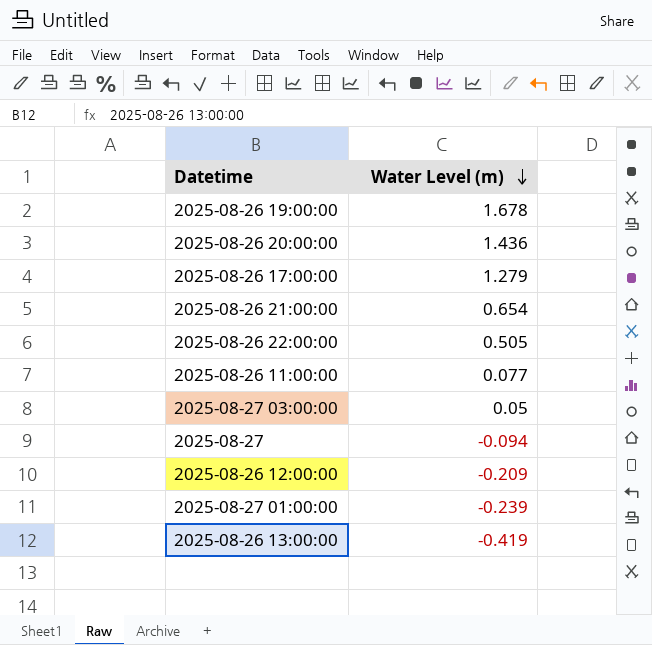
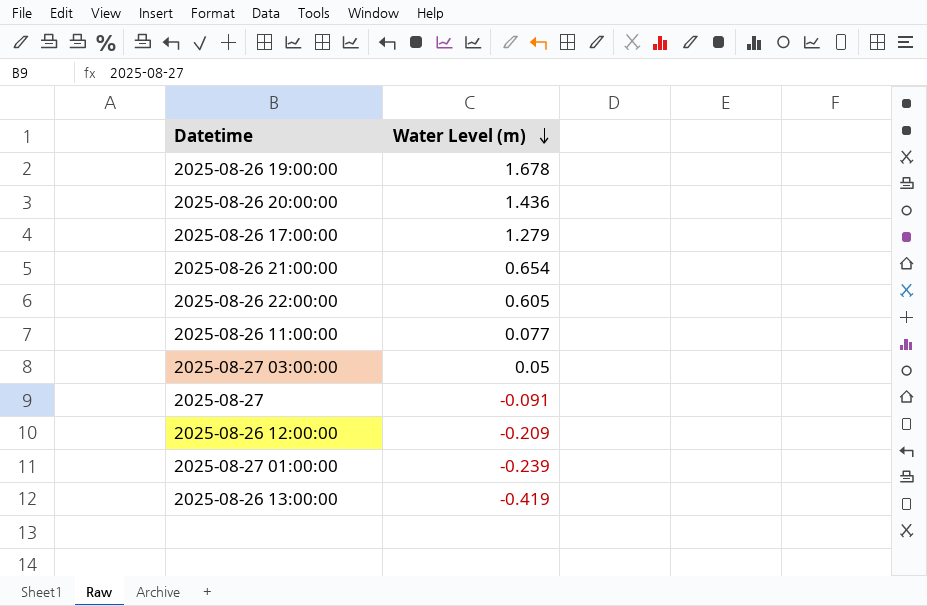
2025-08-26 22:00:00 | Water Level (m): 0.505 -> 0.605
2025-08-27 | Water Level (m): -0.094 -> -0.091

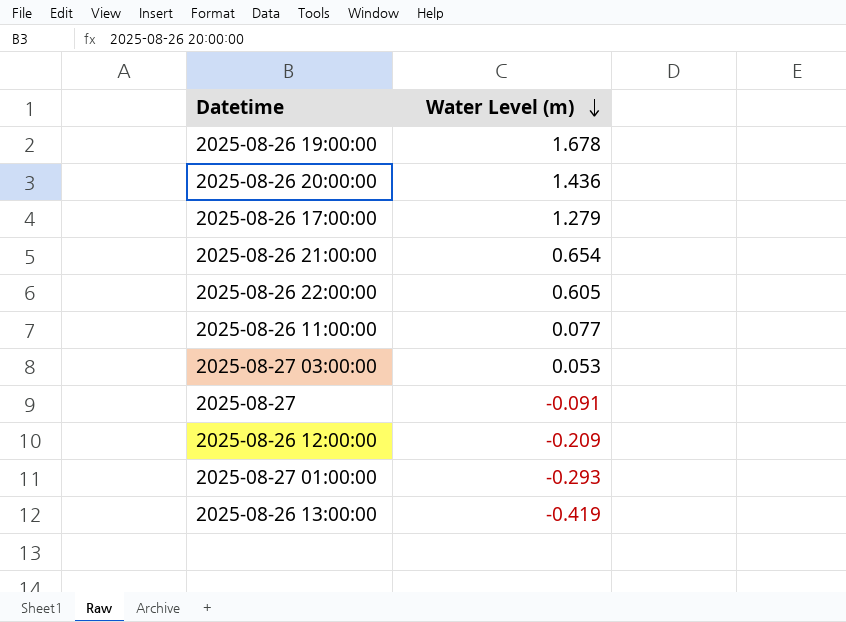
2025-08-27 03:00:00 | Water Level (m): 0.05 -> 0.053
2025-08-27 01:00:00 | Water Level (m): -0.239 -> -0.293

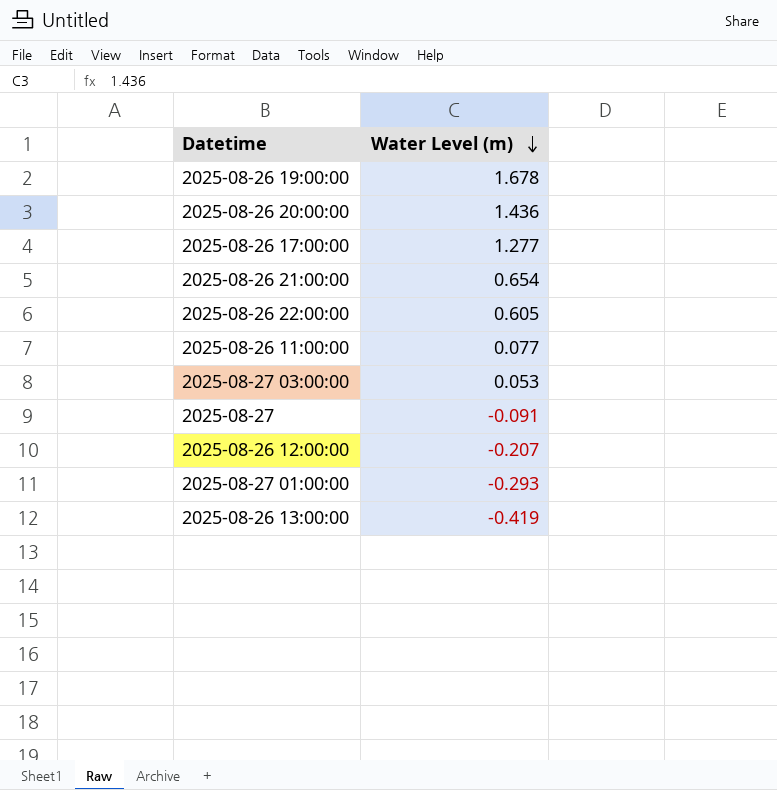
2025-08-26 17:00:00 | Water Level (m): 1.279 -> 1.277
2025-08-26 12:00:00 | Water Level (m): -0.209 -> -0.207

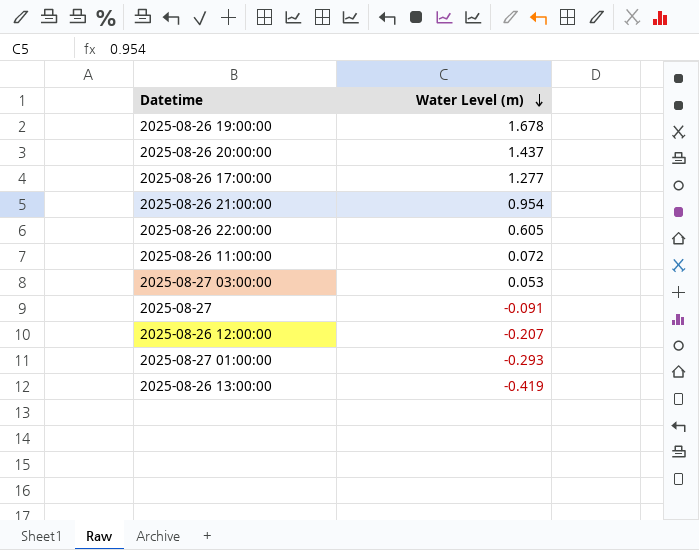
2025-08-26 20:00:00 | Water Level (m): 1.436 -> 1.437
2025-08-26 21:00:00 | Water Level (m): 0.654 -> 0.954
2025-08-26 11:00:00 | Water Level (m): 0.077 -> 0.072

